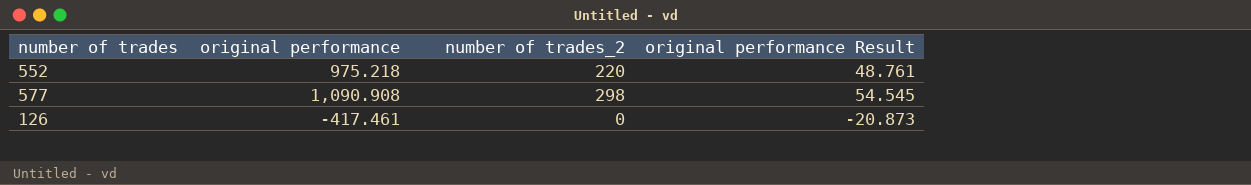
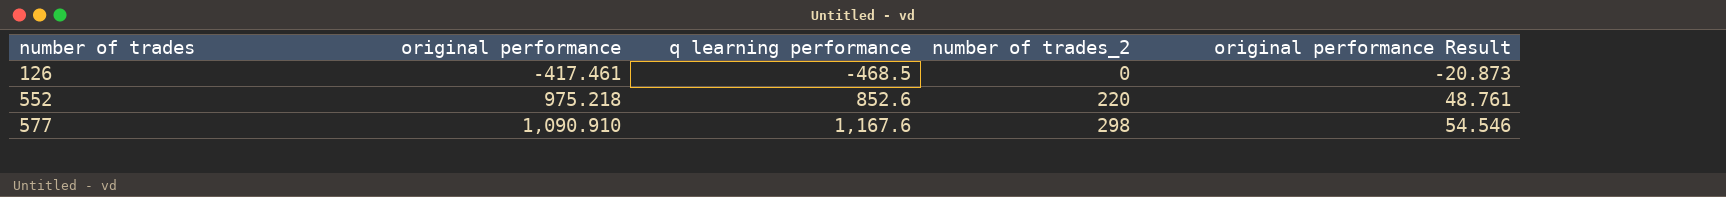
row order: none -> number of trades ascending
column q learning performance | position: none -> 3
577 | original performance: 1,090.908 -> 1,090.910
577 | original performance Result: 54.545 -> 54.546

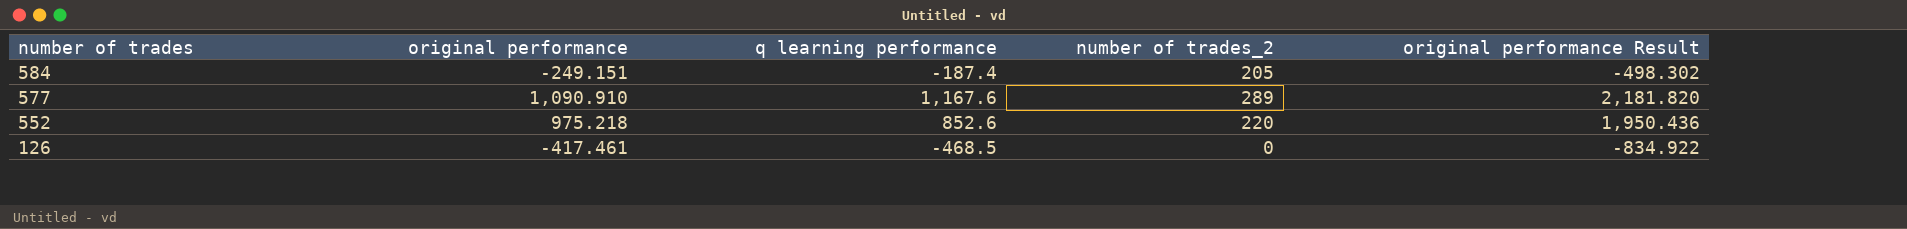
row order: number of trades ascending -> number of trades descending
column original performance Result | formula: [original performance] * 0.05 -> [original performance] * 2
row 584: none -> -249.151 | -187.4 | 205 | -498.302
577 | number of trades_2: 298 -> 289

